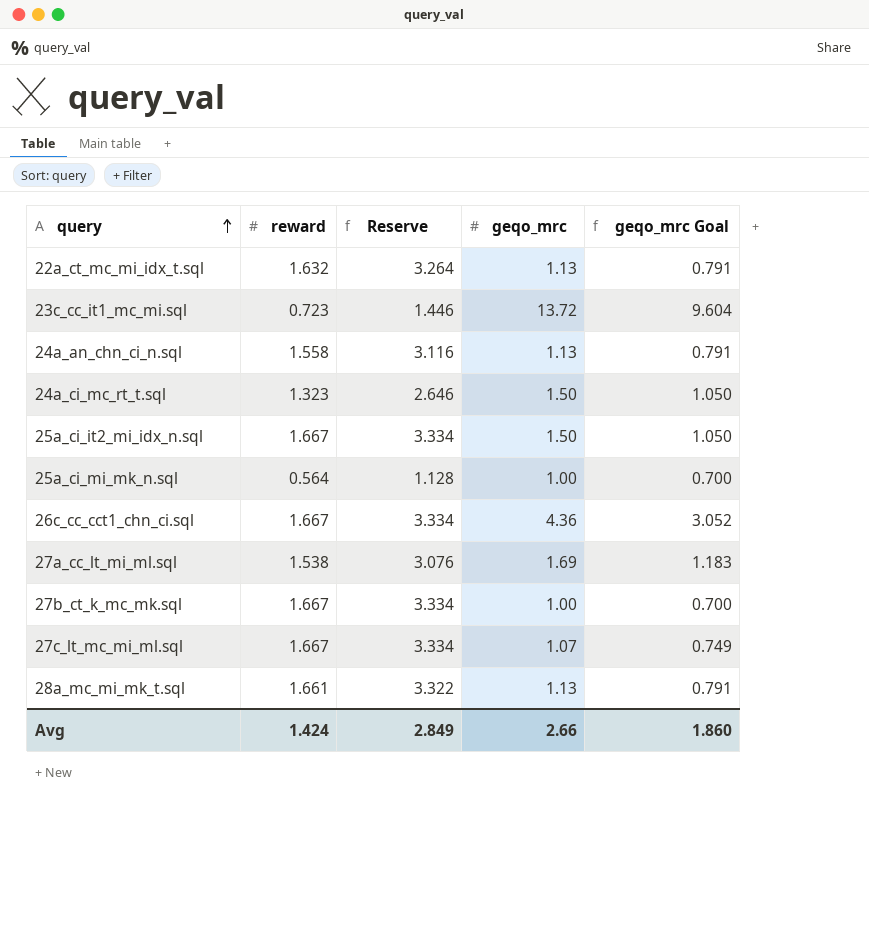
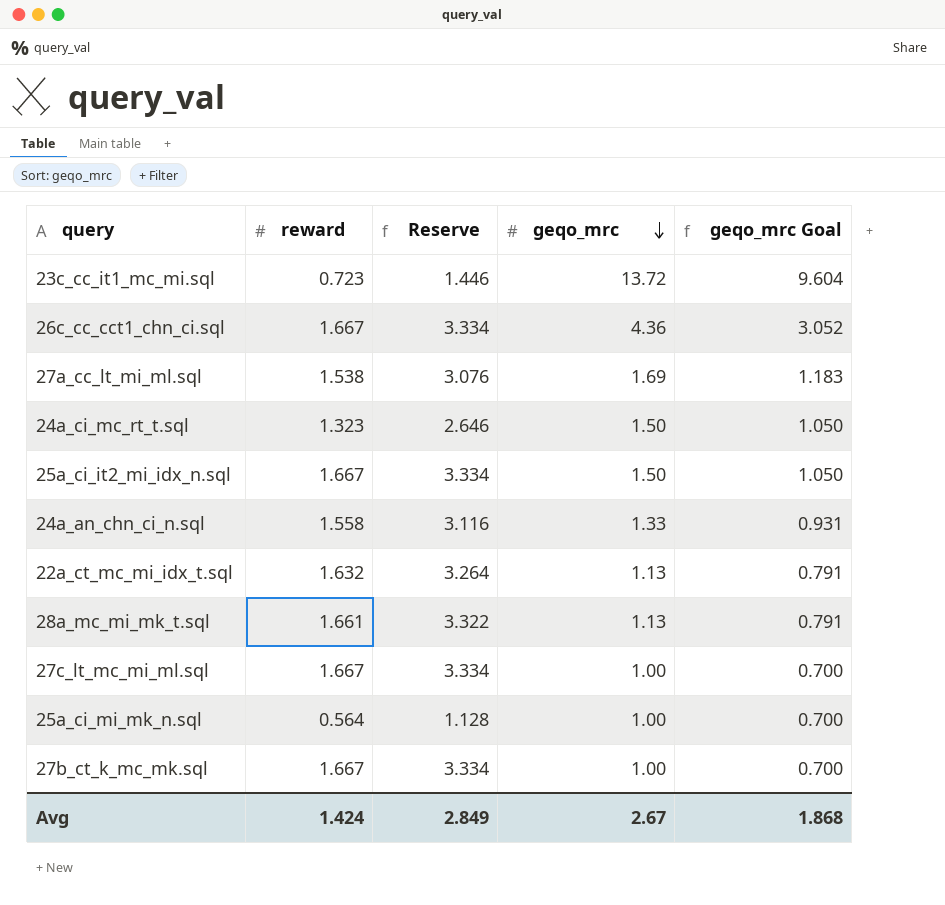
row order: query ascending -> geqo_mrc descending
24a_an_chn_ci_n.sql | geqo_mrc: 1.13 -> 1.33
24a_an_chn_ci_n.sql | geqo_mrc Goal: 0.791 -> 0.931
27c_lt_mc_mi_ml.sql | geqo_mrc: 1.07 -> 1.00
27c_lt_mc_mi_ml.sql | geqo_mrc Goal: 0.749 -> 0.700
Avg | geqo_mrc: 2.66 -> 2.67
Avg | geqo_mrc Goal: 1.860 -> 1.868

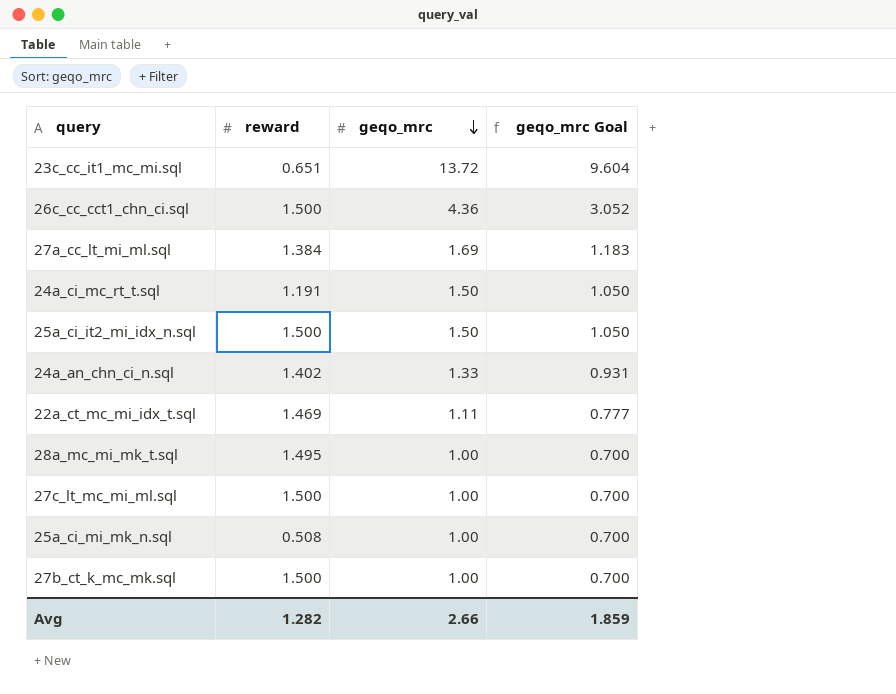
column Reserve | formula: [reward] * 2 -> none
23c_cc_it1_mc_mi.sql | reward: 0.723 -> 0.651
26c_cc_cct1_chn_ci.sql | reward: 1.667 -> 1.500
27a_cc_lt_mi_ml.sql | reward: 1.538 -> 1.384
24a_ci_mc_rt_t.sql | reward: 1.323 -> 1.191
25a_ci_it2_mi_idx_n.sql | reward: 1.667 -> 1.500
24a_an_chn_ci_n.sql | reward: 1.558 -> 1.402
22a_ct_mc_mi_idx_t.sql | reward: 1.632 -> 1.469
22a_ct_mc_mi_idx_t.sql | geqo_mrc: 1.13 -> 1.11
22a_ct_mc_mi_idx_t.sql | geqo_mrc Goal: 0.791 -> 0.777
28a_mc_mi_mk_t.sql | reward: 1.661 -> 1.495
28a_mc_mi_mk_t.sql | geqo_mrc: 1.13 -> 1.00
28a_mc_mi_mk_t.sql | geqo_mrc Goal: 0.791 -> 0.700
27c_lt_mc_mi_ml.sql | reward: 1.667 -> 1.500
25a_ci_mi_mk_n.sql | reward: 0.564 -> 0.508
27b_ct_k_mc_mk.sql | reward: 1.667 -> 1.500
Avg | reward: 1.424 -> 1.282
Avg | geqo_mrc: 2.67 -> 2.66
Avg | geqo_mrc Goal: 1.868 -> 1.859

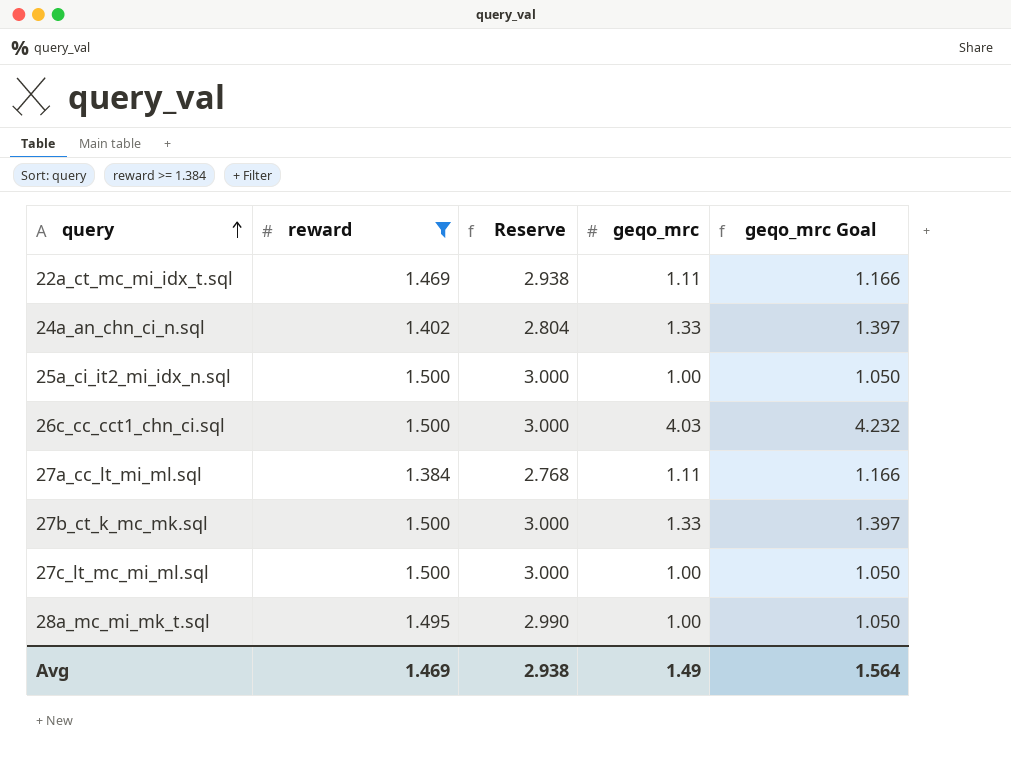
filter: none -> reward >= 1.384
row order: geqo_mrc descending -> query ascending
column Reserve | formula: none -> [reward] * 2
column geqo_mrc Goal | formula: [geqo_mrc] * 0.7 -> [geqo_mrc] * 1.05
25a_ci_it2_mi_idx_n.sql | geqo_mrc: 1.50 -> 1.00
26c_cc_cct1_chn_ci.sql | geqo_mrc: 4.36 -> 4.03
27a_cc_lt_mi_ml.sql | geqo_mrc: 1.69 -> 1.11
27b_ct_k_mc_mk.sql | geqo_mrc: 1.00 -> 1.33
Avg | reward: 1.282 -> 1.469
Avg | geqo_mrc: 2.66 -> 1.49
Avg | geqo_mrc Goal: 1.859 -> 1.564

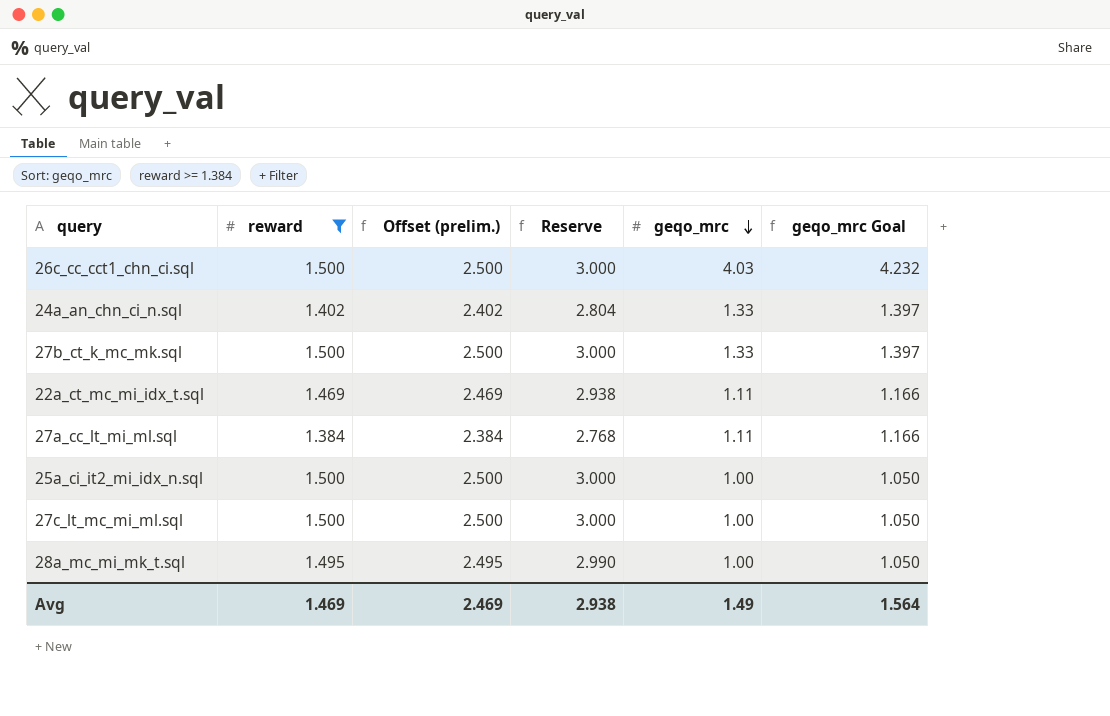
row order: query ascending -> geqo_mrc descending
column Offset (prelim.) | formula: none -> [reward] + 1

